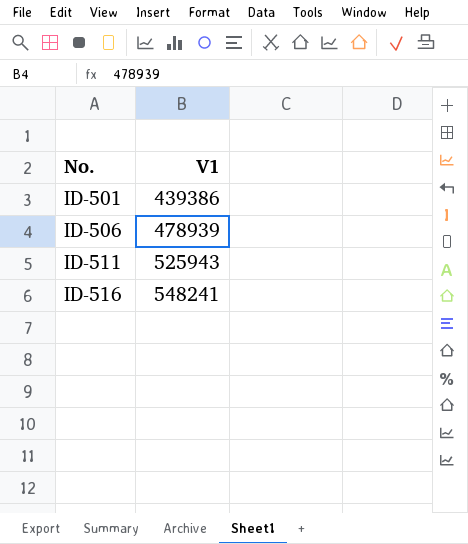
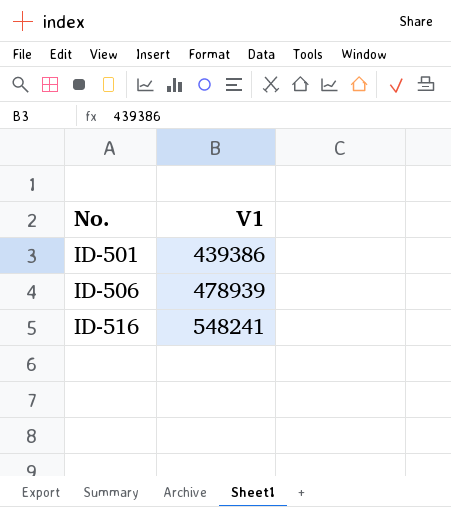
row ID-511: 525943 -> none

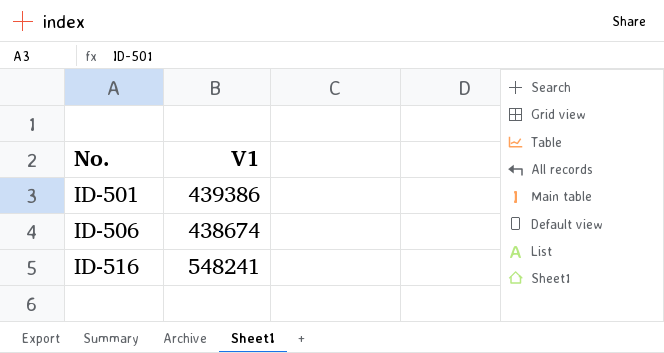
ID-506 | V1: 478939 -> 438674

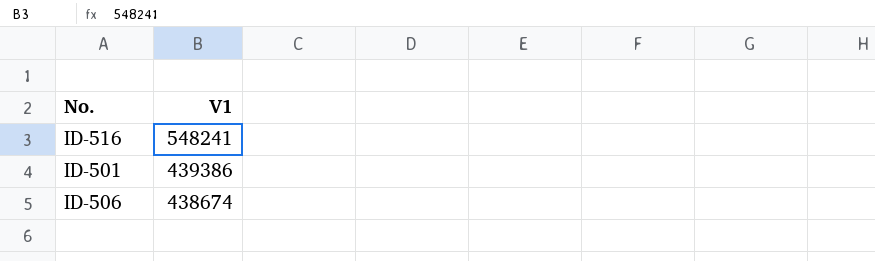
row order: No. ascending -> V1 descending

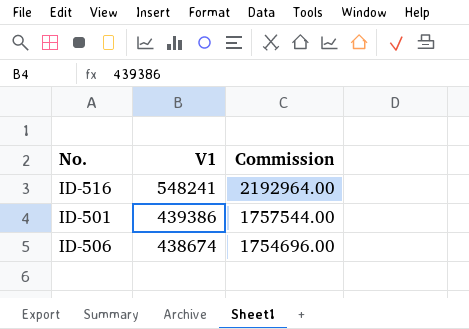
column Commission | formula: none -> [V1] * 4

